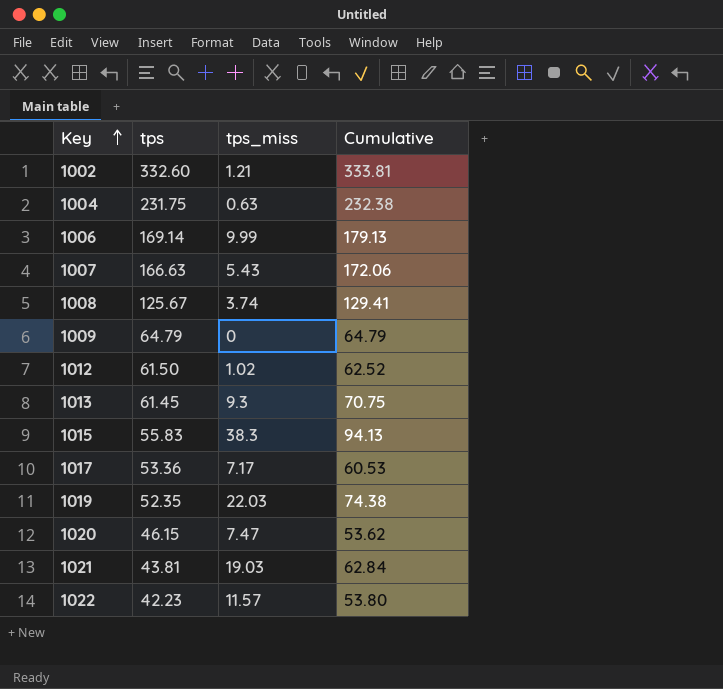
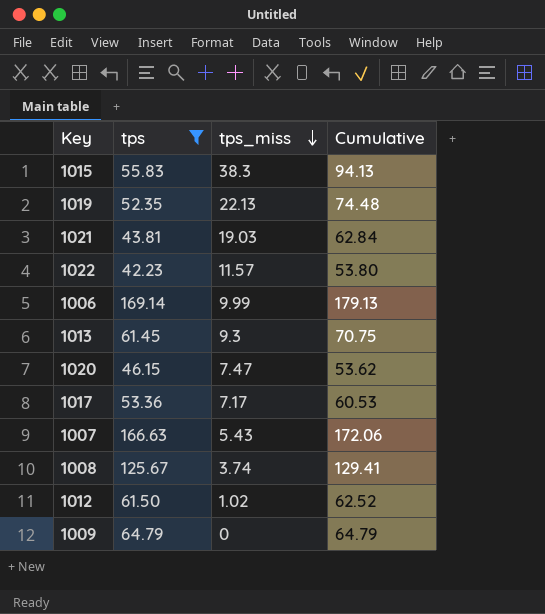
filter: none -> tps <= 169.14
row order: Key ascending -> tps_miss descending
1019 | tps_miss: 22.03 -> 22.13
1019 | Cumulative: 74.38 -> 74.48

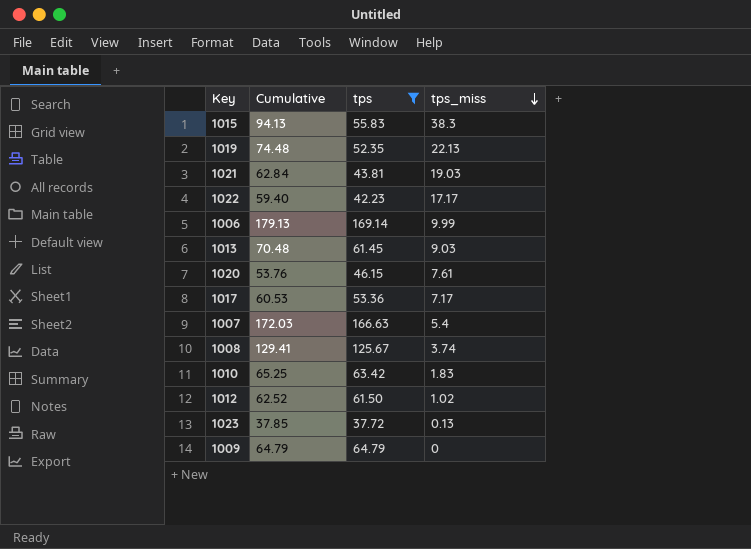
column Cumulative | position: 4 -> 2
1022 | Cumulative: 53.80 -> 59.40
1022 | tps_miss: 11.57 -> 17.17
1013 | Cumulative: 70.75 -> 70.48
1013 | tps_miss: 9.3 -> 9.03
1020 | Cumulative: 53.62 -> 53.76
1020 | tps_miss: 7.47 -> 7.61
1007 | Cumulative: 172.06 -> 172.03
1007 | tps_miss: 5.43 -> 5.4
row 1010: none -> 65.25 | 63.42 | 1.83
row 1023: none -> 37.85 | 37.72 | 0.13

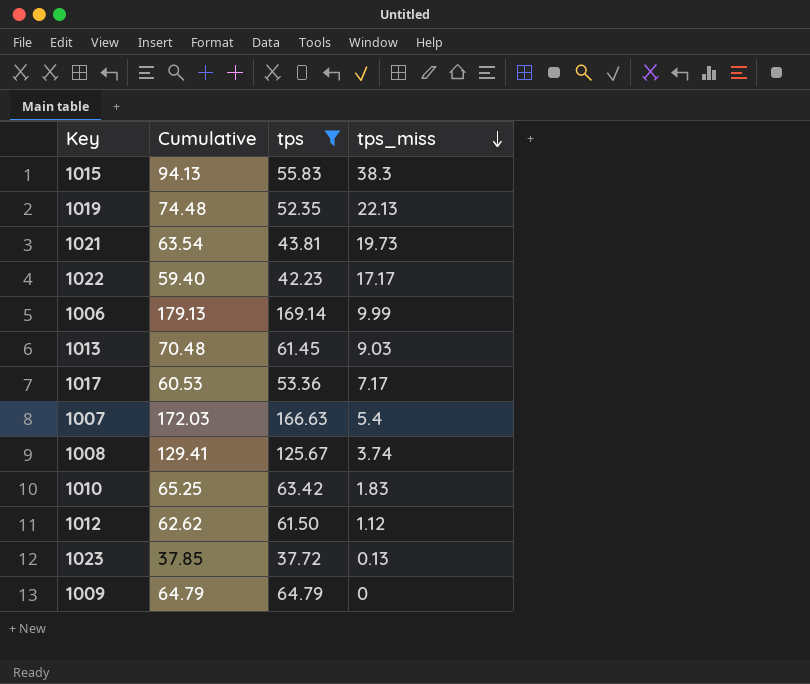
row 1020: 53.76 | 46.15 | 7.61 -> none
1021 | Cumulative: 62.84 -> 63.54
1021 | tps_miss: 19.03 -> 19.73
1012 | Cumulative: 62.52 -> 62.62
1012 | tps_miss: 1.02 -> 1.12

